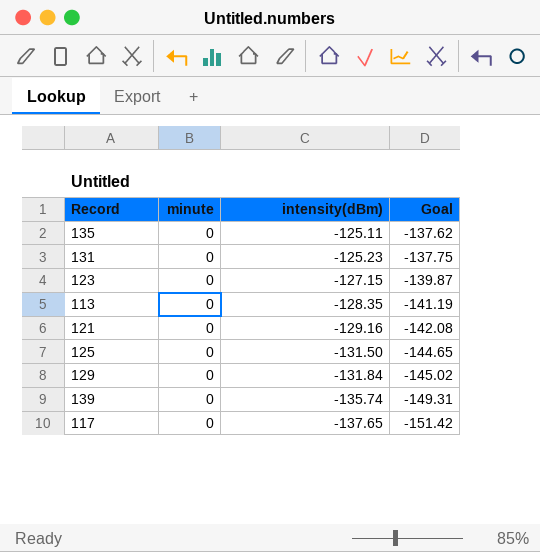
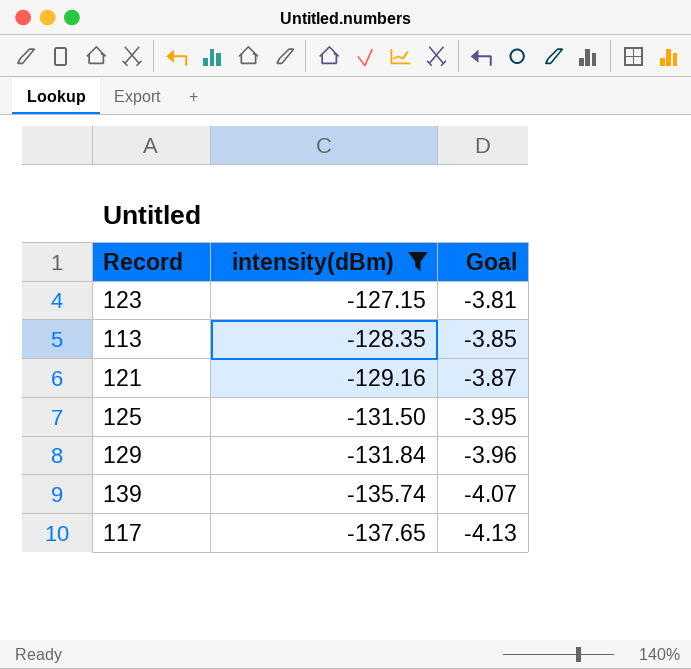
filter: none -> intensity(dBm) <= -127.15
column minute | position: 2 -> none
column Goal | formula: [intensity(dBm)] * 1.1 -> [intensity(dBm)] * 0.03

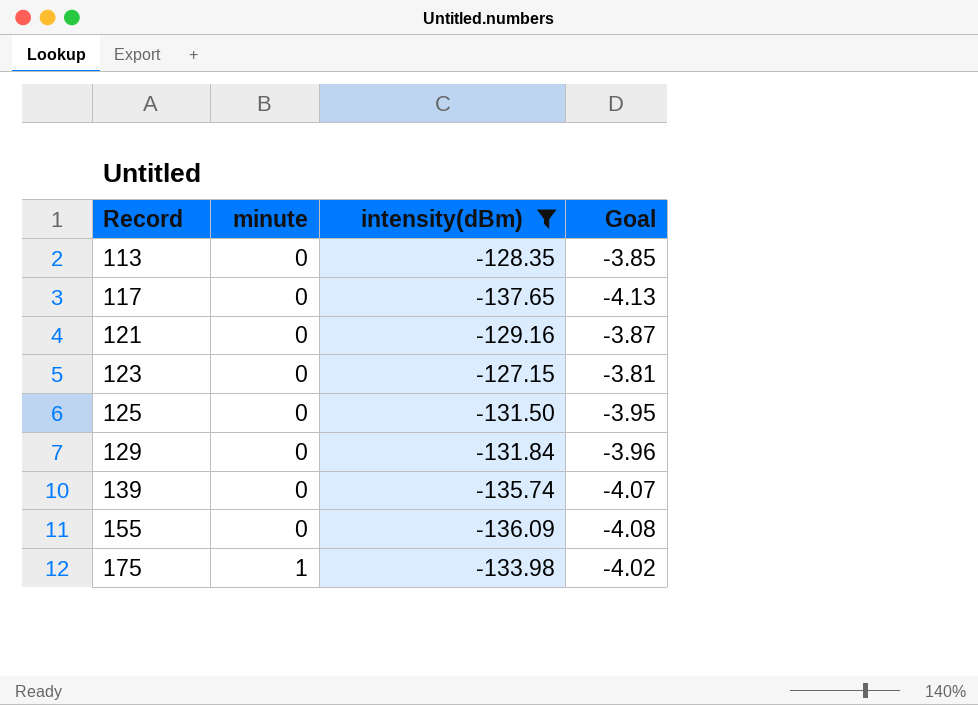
row order: intensity(dBm) descending -> Record ascending
column minute | position: none -> 2
row 155: none -> 0 | -136.09 | -4.08
row 175: none -> 1 | -133.98 | -4.02

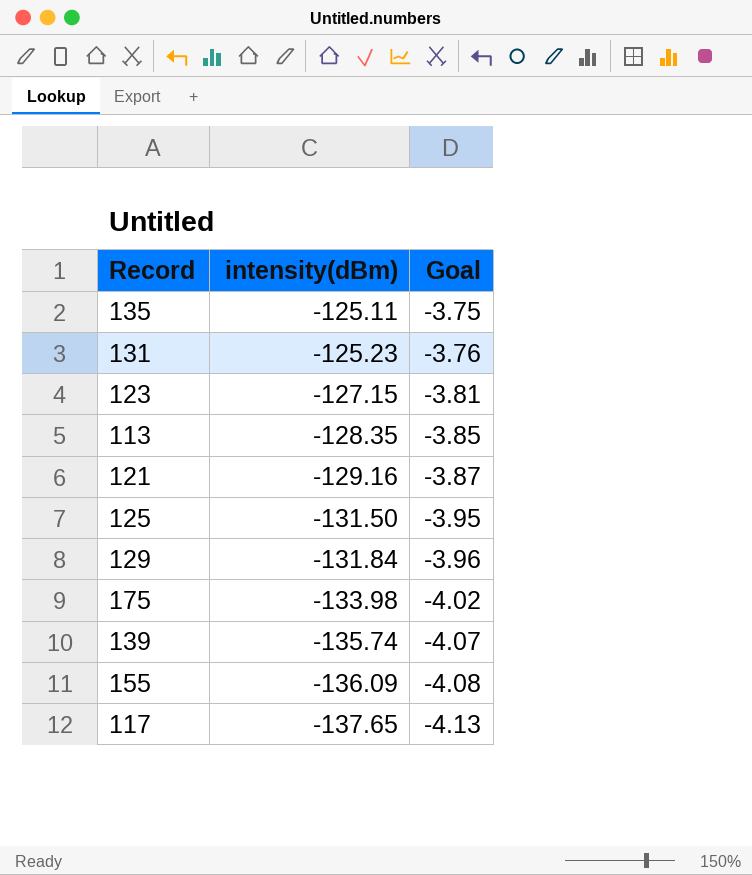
filter: intensity(dBm) <= -127.15 -> none
row order: Record ascending -> intensity(dBm) descending
column minute | position: 2 -> none

